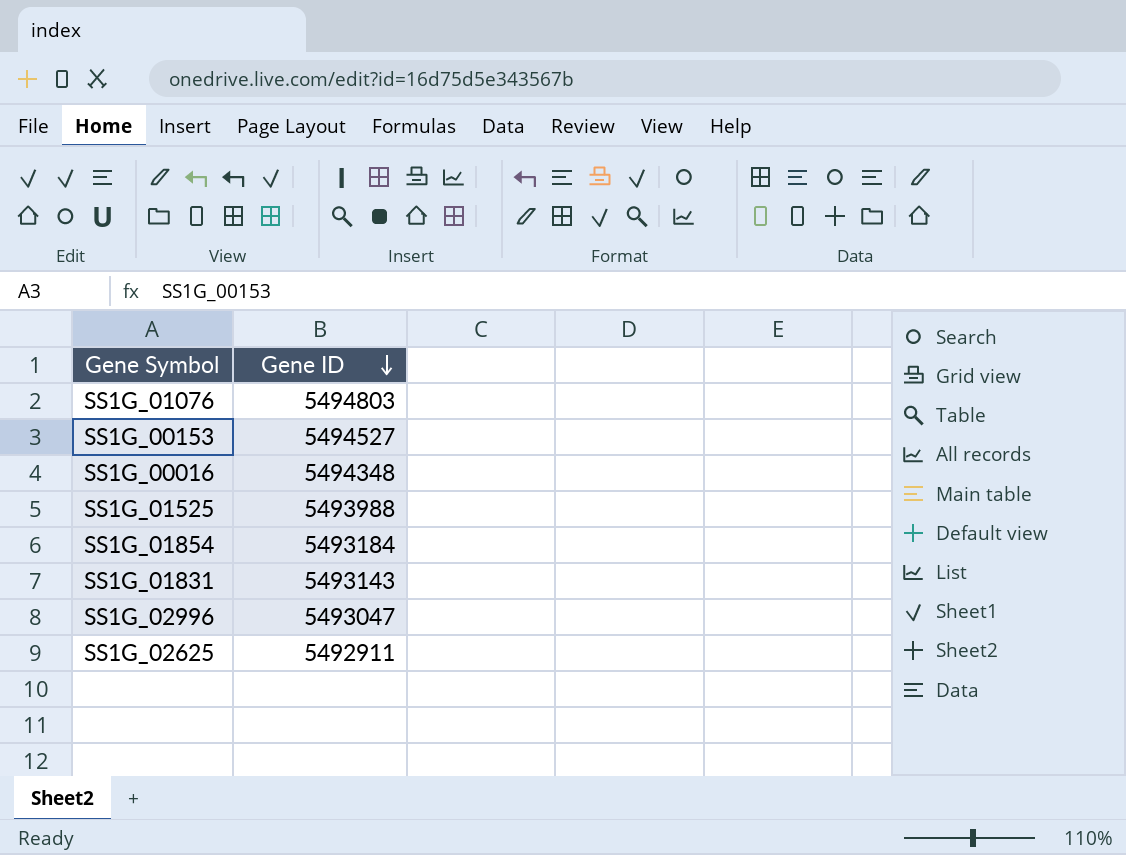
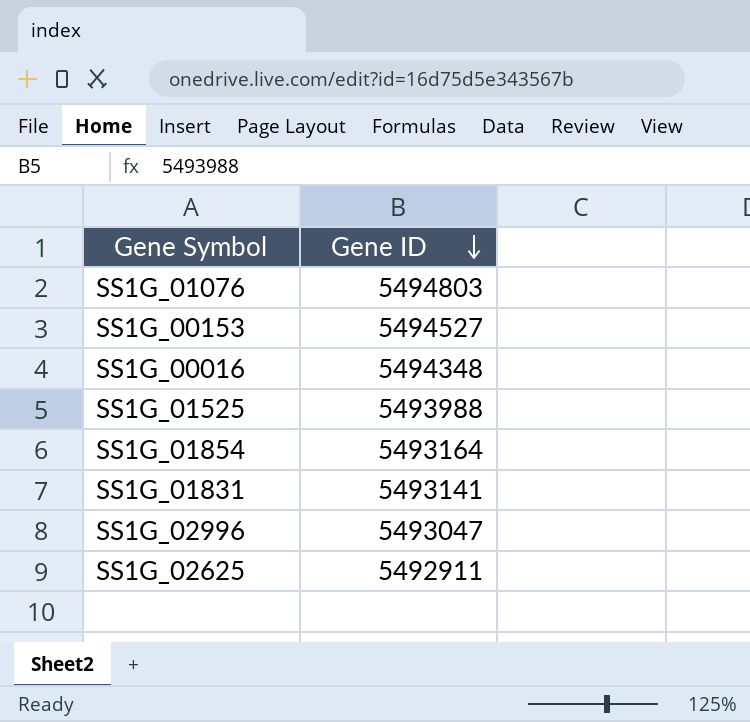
SS1G_01854 | Gene ID: 5493184 -> 5493164
SS1G_01831 | Gene ID: 5493143 -> 5493141

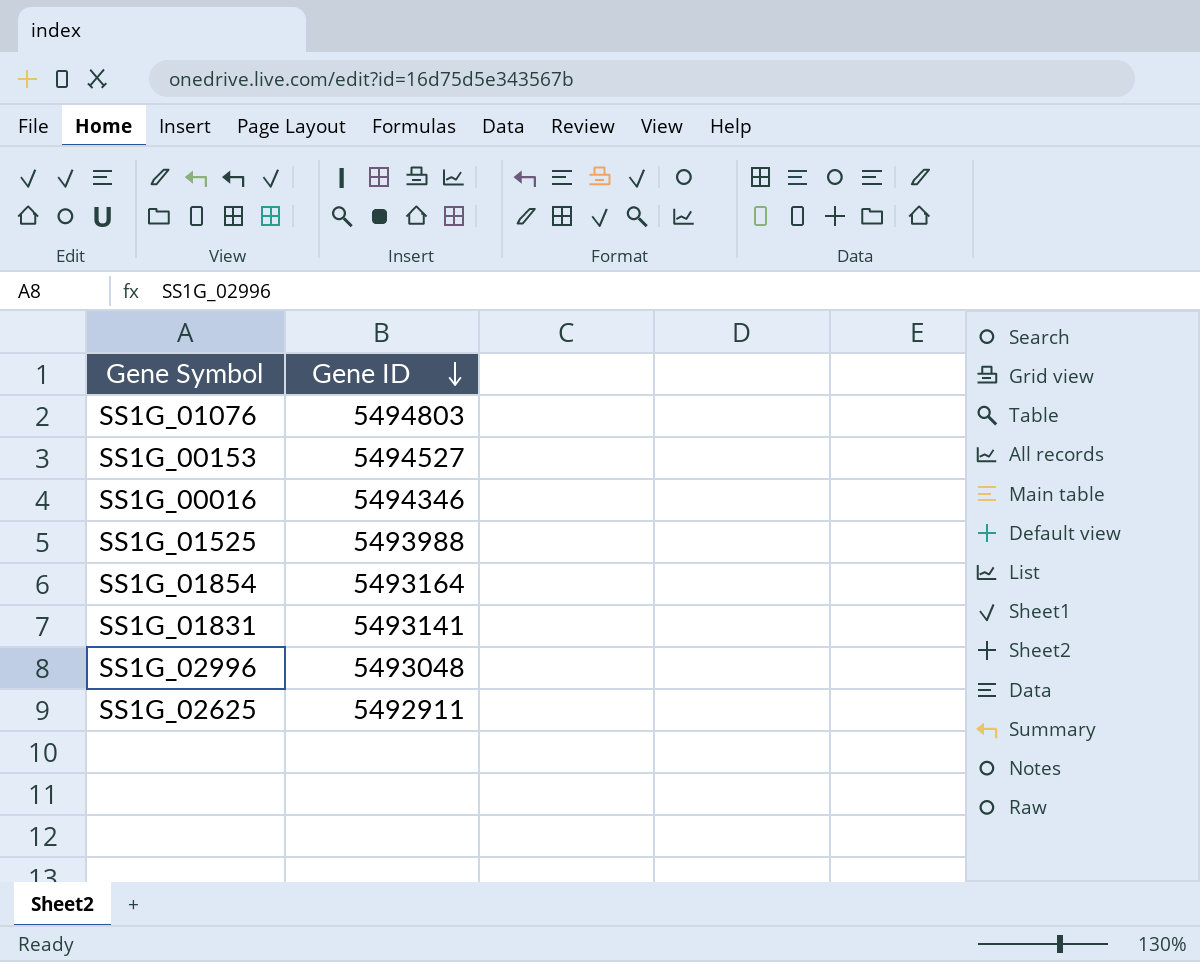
SS1G_00016 | Gene ID: 5494348 -> 5494346
SS1G_02996 | Gene ID: 5493047 -> 5493048

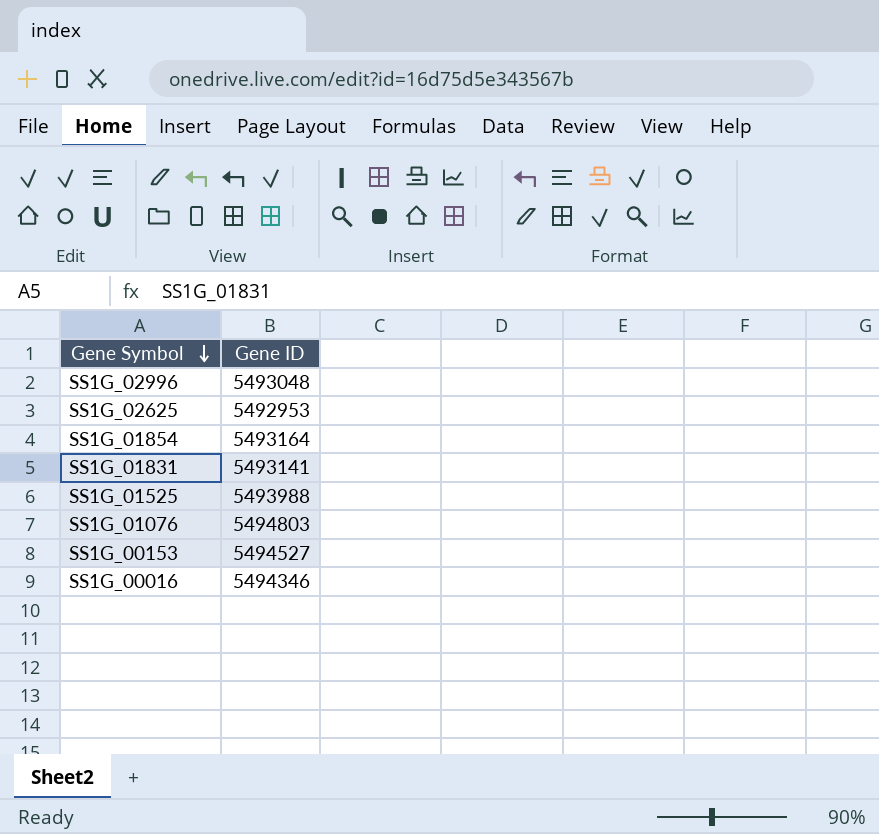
row order: Gene ID descending -> Gene Symbol descending
SS1G_02625 | Gene ID: 5492911 -> 5492953

